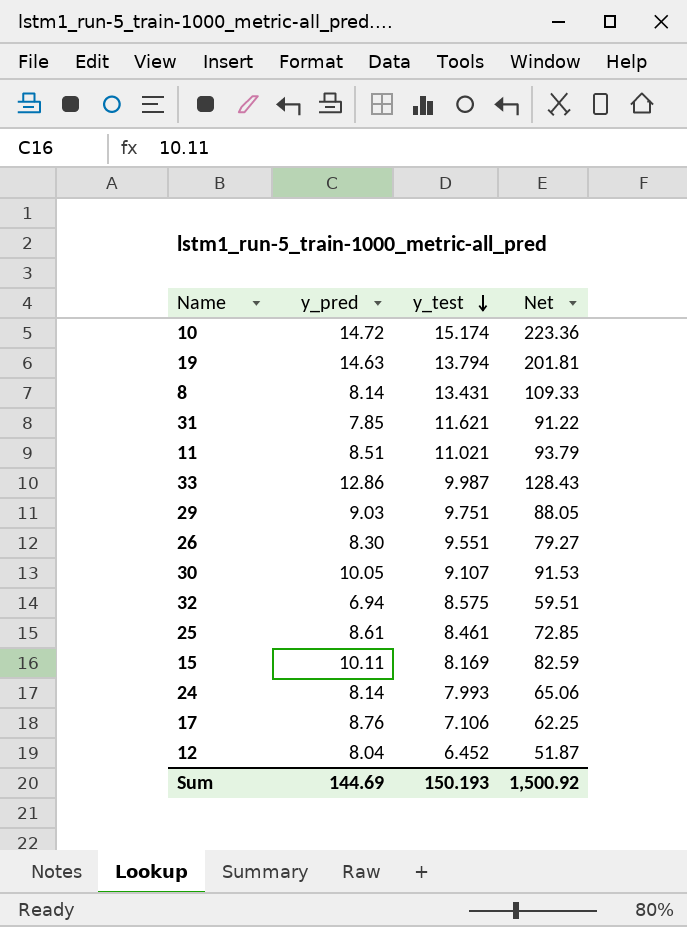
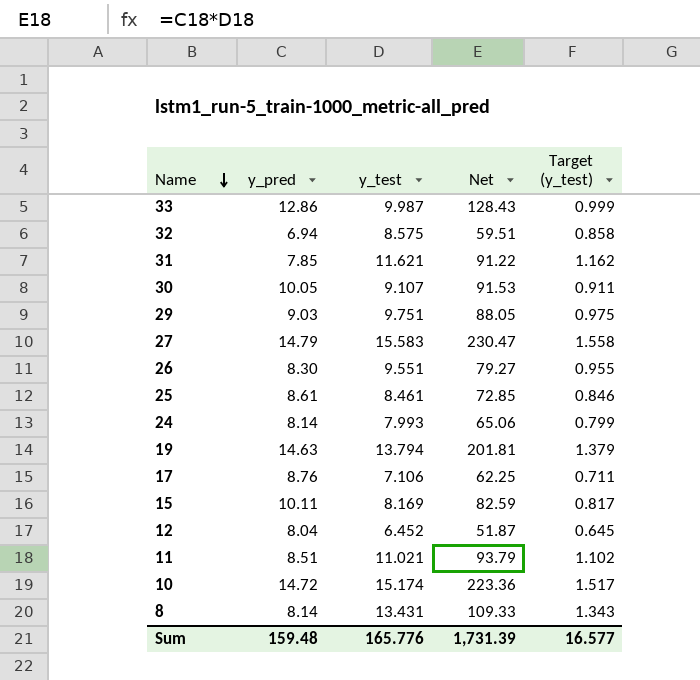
row order: y_test descending -> Name descending
column Target (y_test) | formula: none -> [y_test] * 0.1
row 27: none -> 14.79 | 15.583 | 230.47 | 1.558
Sum | y_pred: 144.69 -> 159.48
Sum | y_test: 150.193 -> 165.776
Sum | Net: 1,500.92 -> 1,731.39

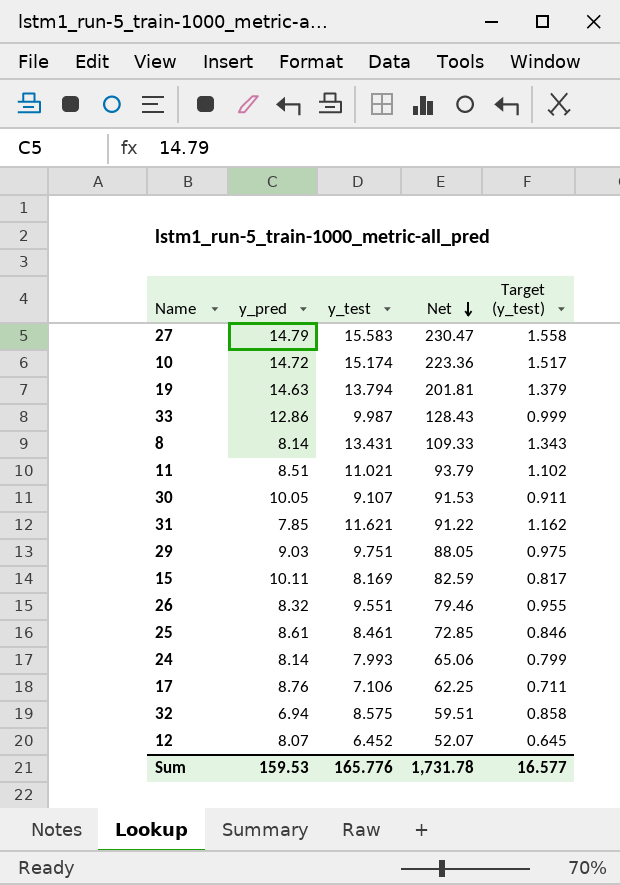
row order: Name descending -> Net descending
26 | y_pred: 8.30 -> 8.32
26 | Net: 79.27 -> 79.46
12 | y_pred: 8.04 -> 8.07
12 | Net: 51.87 -> 52.07
Sum | y_pred: 159.48 -> 159.53
Sum | Net: 1,731.39 -> 1,731.78

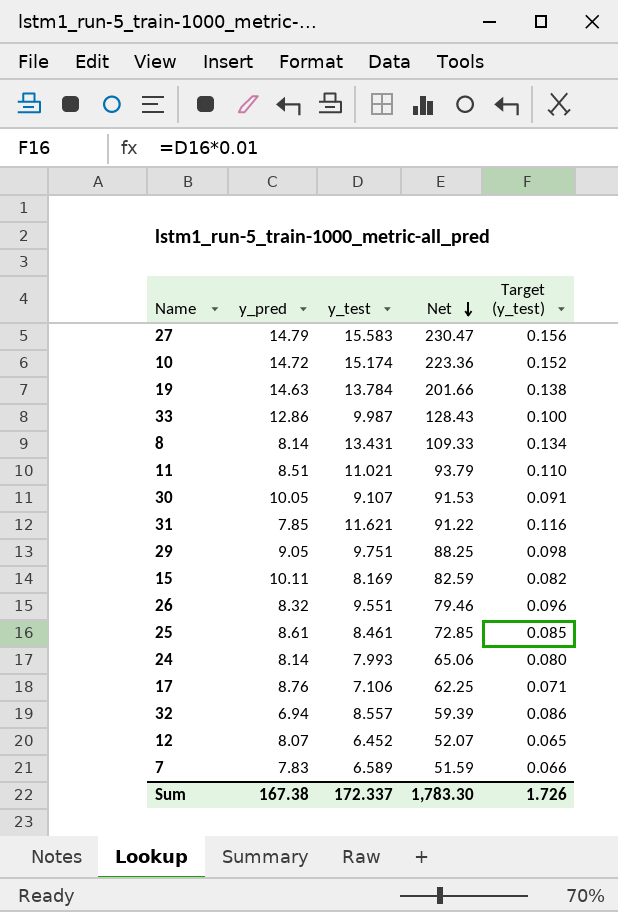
column Target (y_test) | formula: [y_test] * 0.1 -> [y_test] * 0.01
19 | y_test: 13.794 -> 13.784
19 | Net: 201.81 -> 201.66
29 | y_pred: 9.03 -> 9.05
29 | Net: 88.05 -> 88.25
32 | y_test: 8.575 -> 8.557
32 | Net: 59.51 -> 59.39
row 7: none -> 7.83 | 6.589 | 51.59 | 0.066
Sum | y_pred: 159.53 -> 167.38
Sum | y_test: 165.776 -> 172.337
Sum | Net: 1,731.78 -> 1,783.30
Sum | Target (y_test): 16.577 -> 1.726

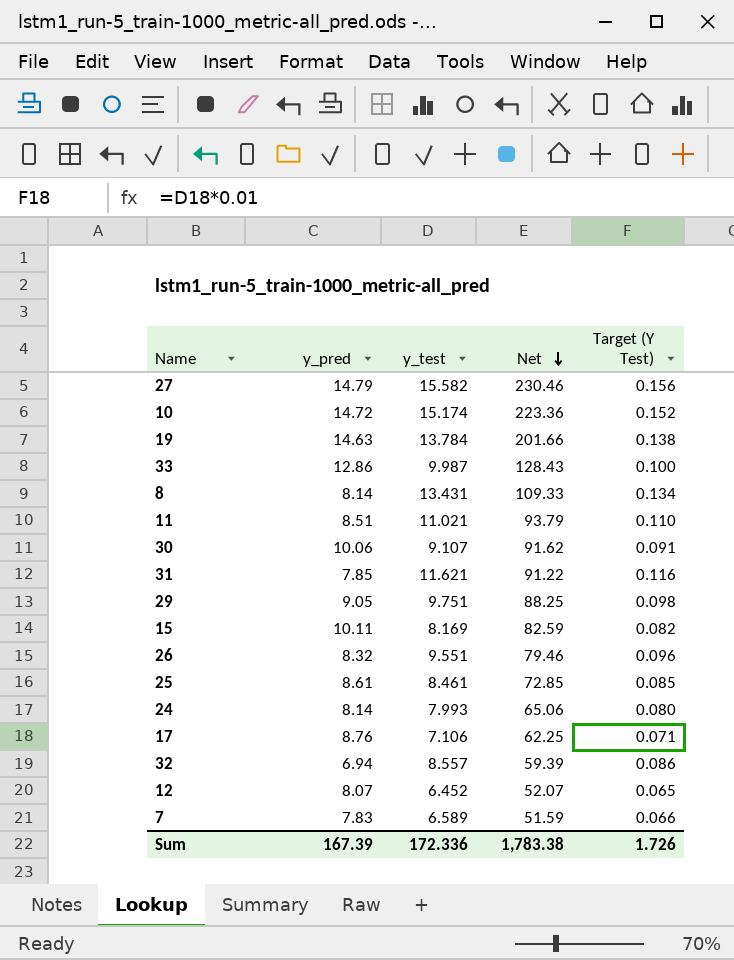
column name: Target (y_test) -> Target (Y Test)
27 | y_test: 15.583 -> 15.582
27 | Net: 230.47 -> 230.46
30 | y_pred: 10.05 -> 10.06
30 | Net: 91.53 -> 91.62
Sum | y_pred: 167.38 -> 167.39
Sum | y_test: 172.337 -> 172.336
Sum | Net: 1,783.30 -> 1,783.38

